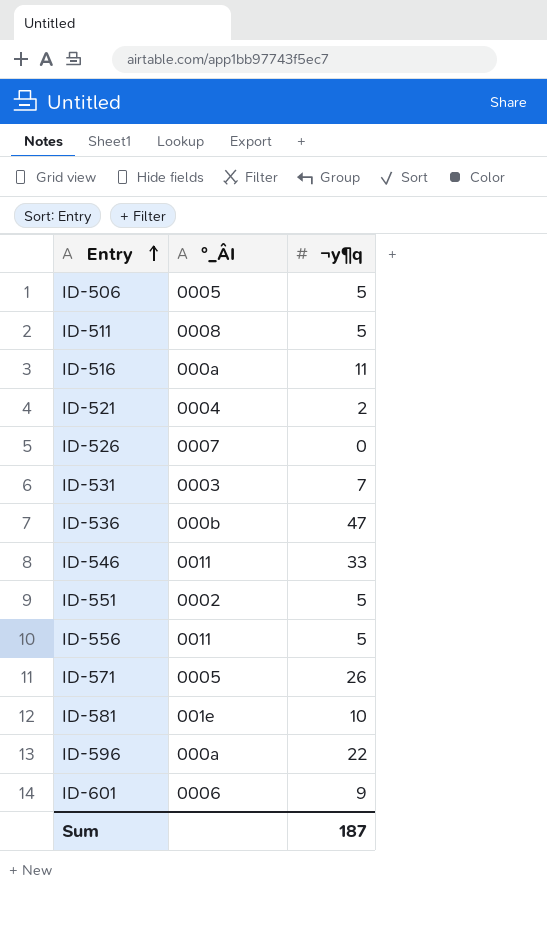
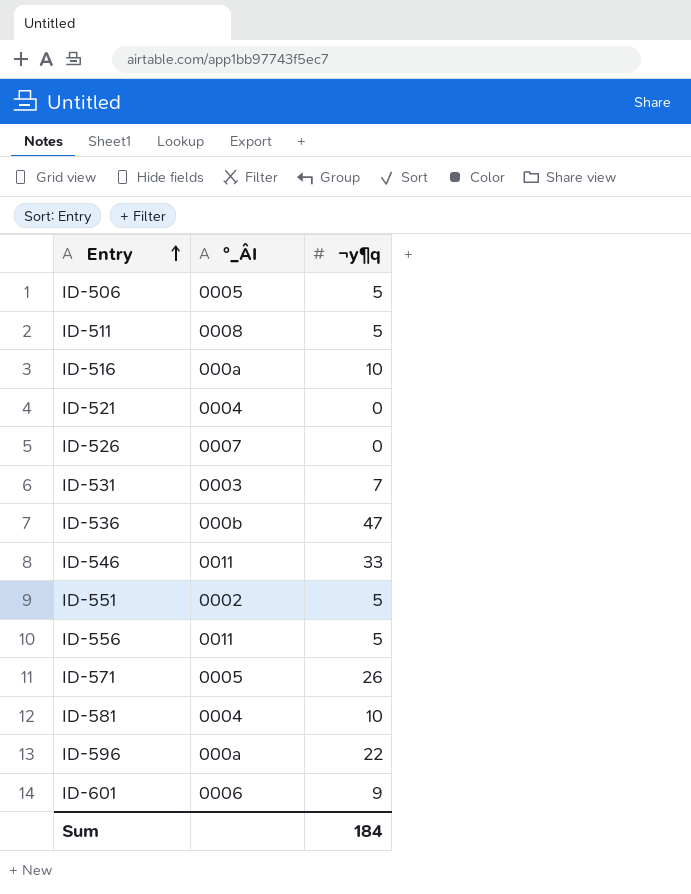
ID-516 | ¬y¶q: 11 -> 10
ID-521 | ¬y¶q: 2 -> 0
ID-581 | °_ÂI: 001e -> 0004
Sum | ¬y¶q: 187 -> 184

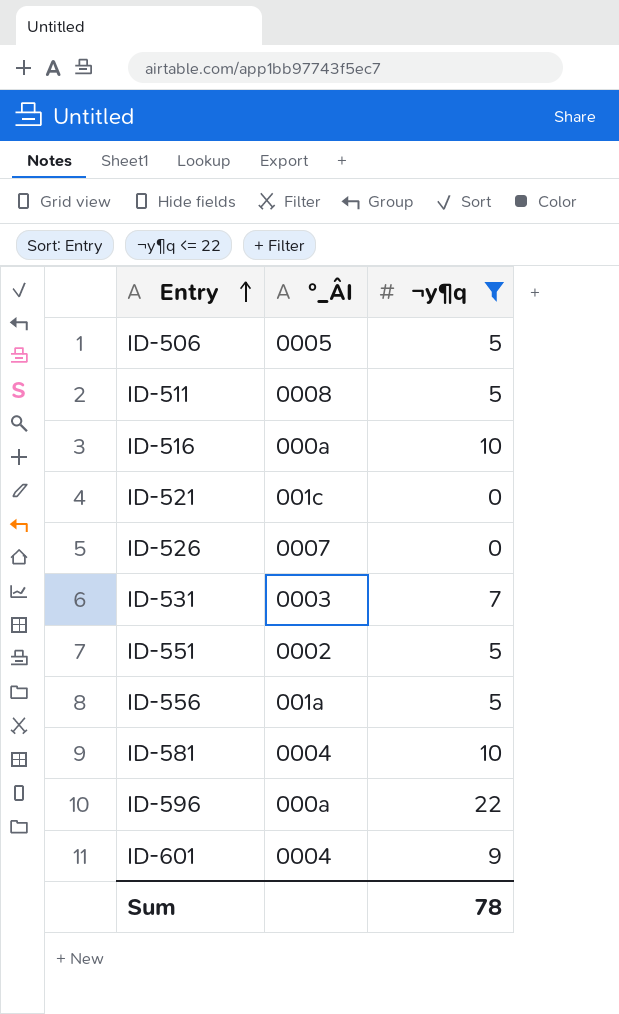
filter: none -> ¬y¶q <= 22
ID-521 | °_ÂI: 0004 -> 001c
ID-556 | °_ÂI: 0011 -> 001a
ID-601 | °_ÂI: 0006 -> 0004
Sum | ¬y¶q: 184 -> 78

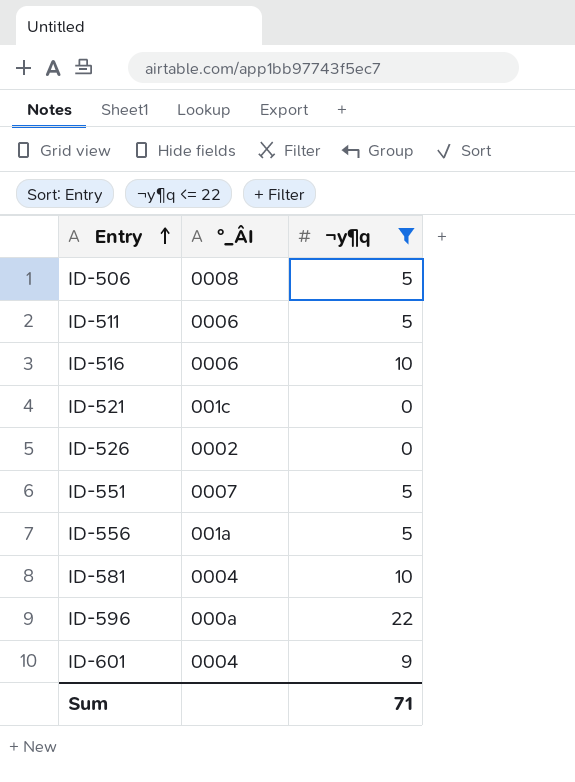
row ID-531: 0003 | 7 -> none
ID-506 | °_ÂI: 0005 -> 0008
ID-511 | °_ÂI: 0008 -> 0006
ID-516 | °_ÂI: 000a -> 0006
ID-526 | °_ÂI: 0007 -> 0002
ID-551 | °_ÂI: 0002 -> 0007
Sum | ¬y¶q: 78 -> 71

